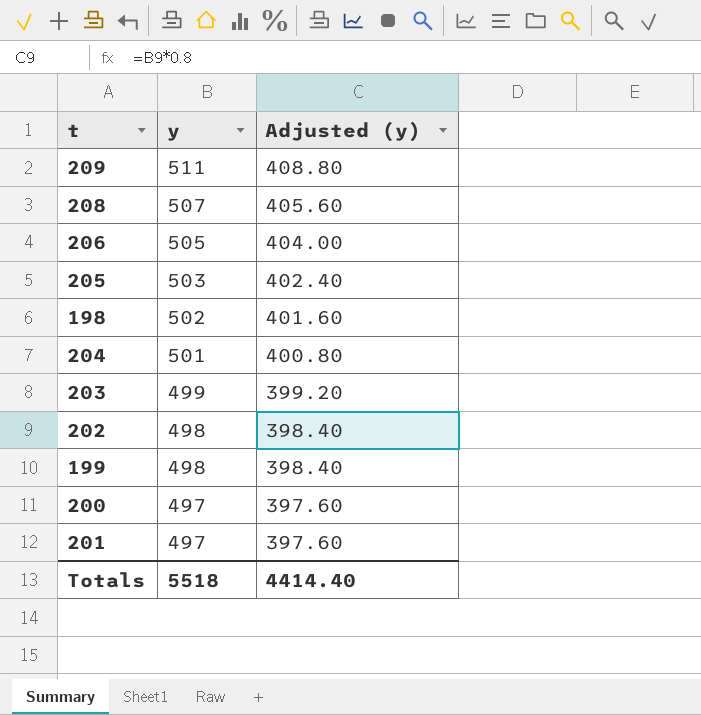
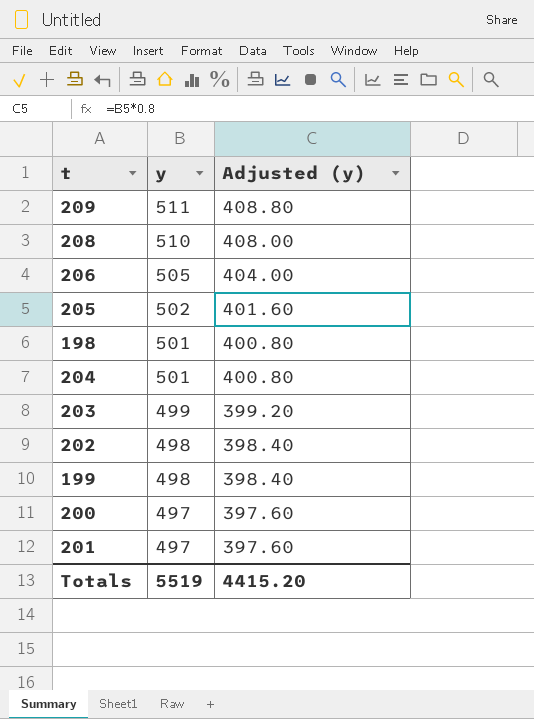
208 | y: 507 -> 510
208 | Adjusted (y): 405.60 -> 408.00
205 | y: 503 -> 502
205 | Adjusted (y): 402.40 -> 401.60
198 | y: 502 -> 501
198 | Adjusted (y): 401.60 -> 400.80
Totals | y: 5518 -> 5519
Totals | Adjusted (y): 4414.40 -> 4415.20

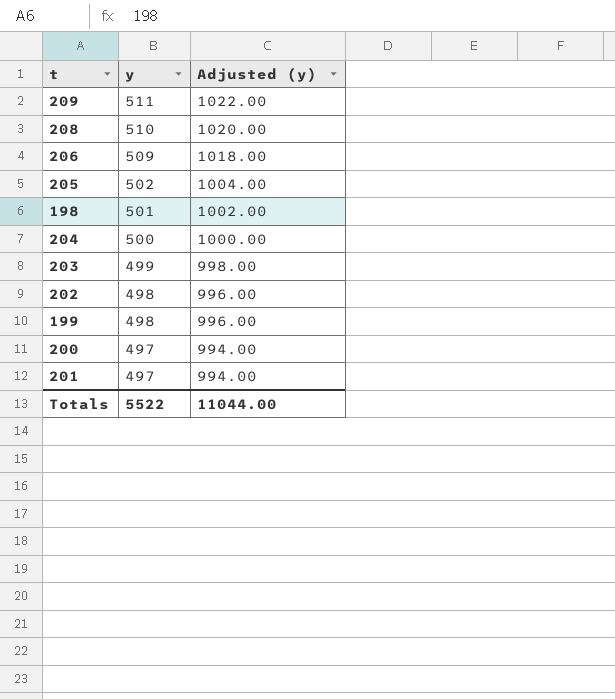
column Adjusted (y) | formula: [y] * 0.8 -> [y] * 2
206 | y: 505 -> 509
204 | y: 501 -> 500
Totals | y: 5519 -> 5522
Totals | Adjusted (y): 4415.20 -> 11044.00

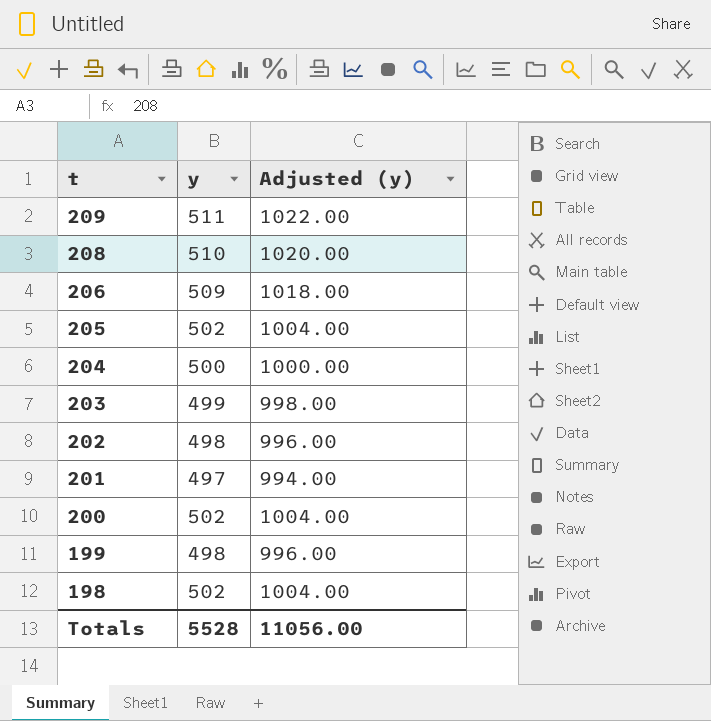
row order: y descending -> t descending
200 | y: 497 -> 502
200 | Adjusted (y): 994.00 -> 1004.00
198 | y: 501 -> 502
198 | Adjusted (y): 1002.00 -> 1004.00
Totals | y: 5522 -> 5528
Totals | Adjusted (y): 11044.00 -> 11056.00

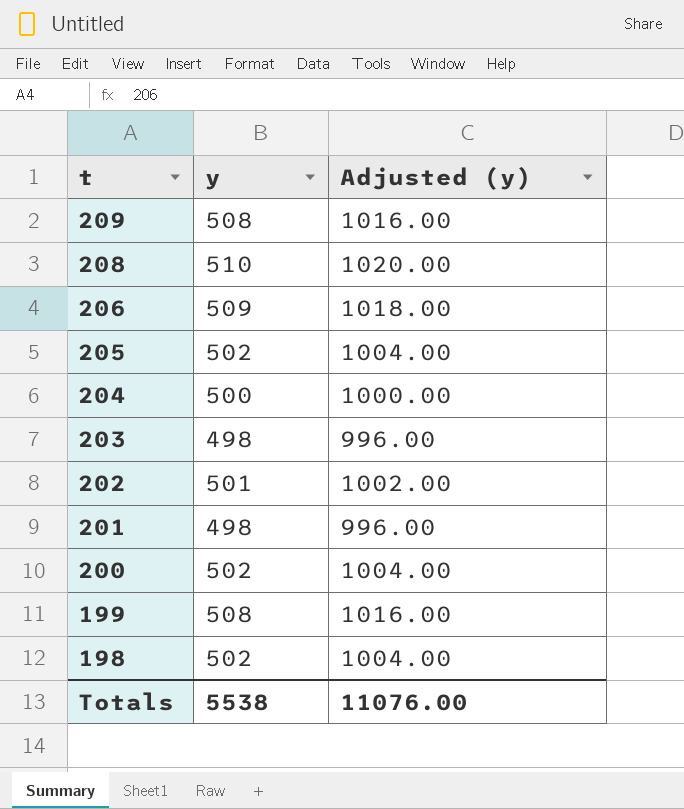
209 | y: 511 -> 508
209 | Adjusted (y): 1022.00 -> 1016.00
203 | y: 499 -> 498
203 | Adjusted (y): 998.00 -> 996.00
202 | y: 498 -> 501
202 | Adjusted (y): 996.00 -> 1002.00
201 | y: 497 -> 498
201 | Adjusted (y): 994.00 -> 996.00
199 | y: 498 -> 508
199 | Adjusted (y): 996.00 -> 1016.00
Totals | y: 5528 -> 5538
Totals | Adjusted (y): 11056.00 -> 11076.00

